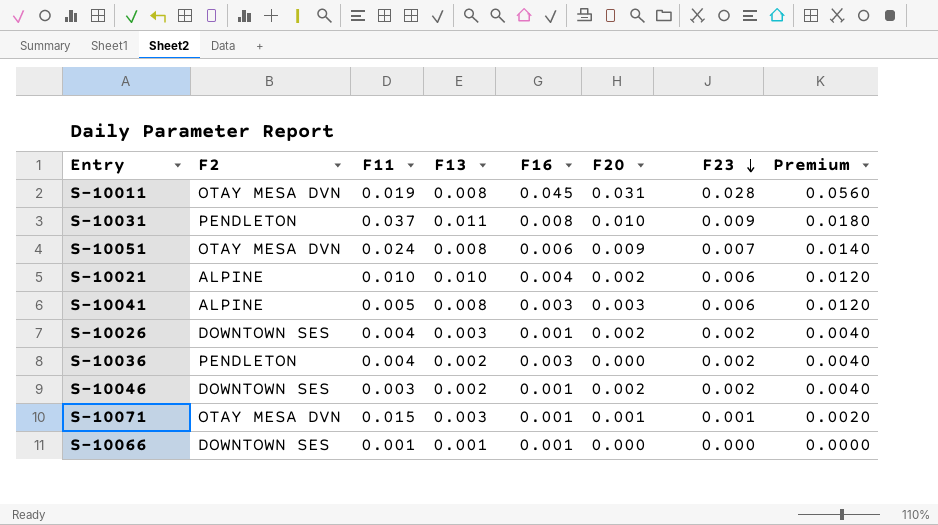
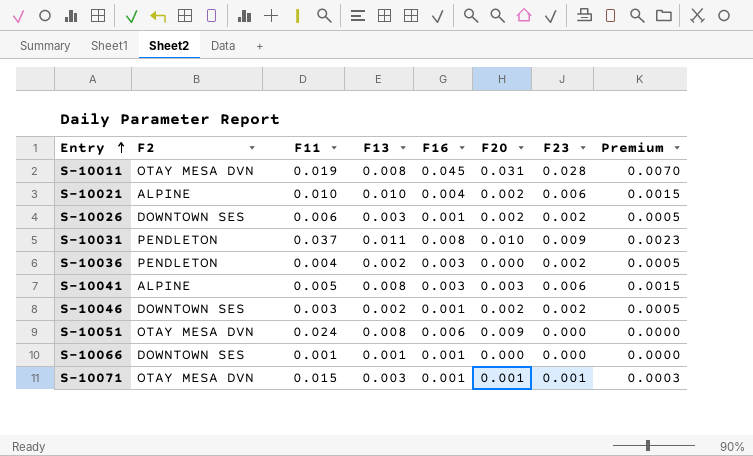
row order: F23 descending -> Entry ascending
column Premium | formula: [F23] * 2 -> [F23] * 0.25
S-10026 | F11: 0.004 -> 0.006
S-10051 | F23: 0.007 -> 0.000

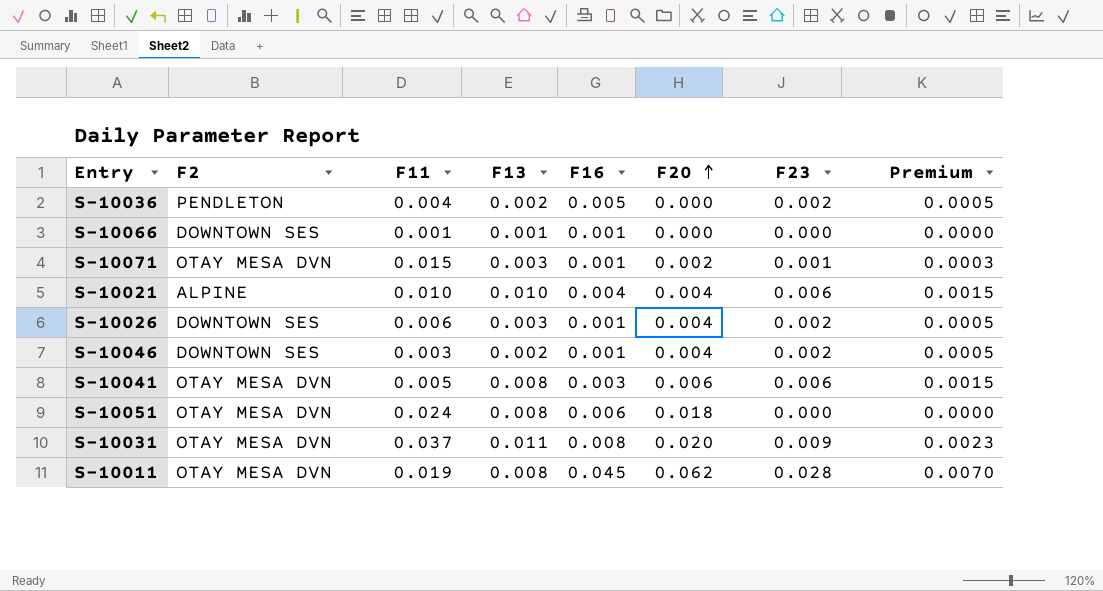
row order: Entry ascending -> F20 ascending
S-10036 | F16: 0.003 -> 0.005
S-10071 | F20: 0.001 -> 0.002
S-10021 | F20: 0.002 -> 0.004
S-10026 | F20: 0.002 -> 0.004
S-10046 | F20: 0.002 -> 0.004
S-10041 | F2: ALPINE -> OTAY MESA DVN
S-10041 | F20: 0.003 -> 0.006
S-10051 | F20: 0.009 -> 0.018
S-10031 | F2: PENDLETON -> OTAY MESA DVN
S-10031 | F20: 0.010 -> 0.020
S-10011 | F20: 0.031 -> 0.062

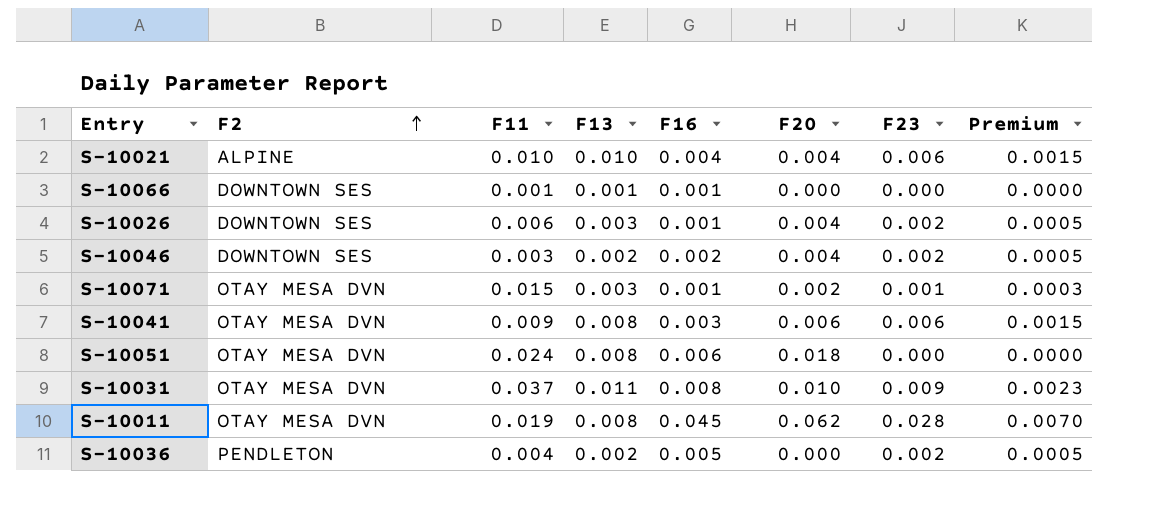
row order: F20 ascending -> F2 ascending
S-10046 | F16: 0.001 -> 0.002
S-10041 | F11: 0.005 -> 0.009
S-10031 | F20: 0.020 -> 0.010

